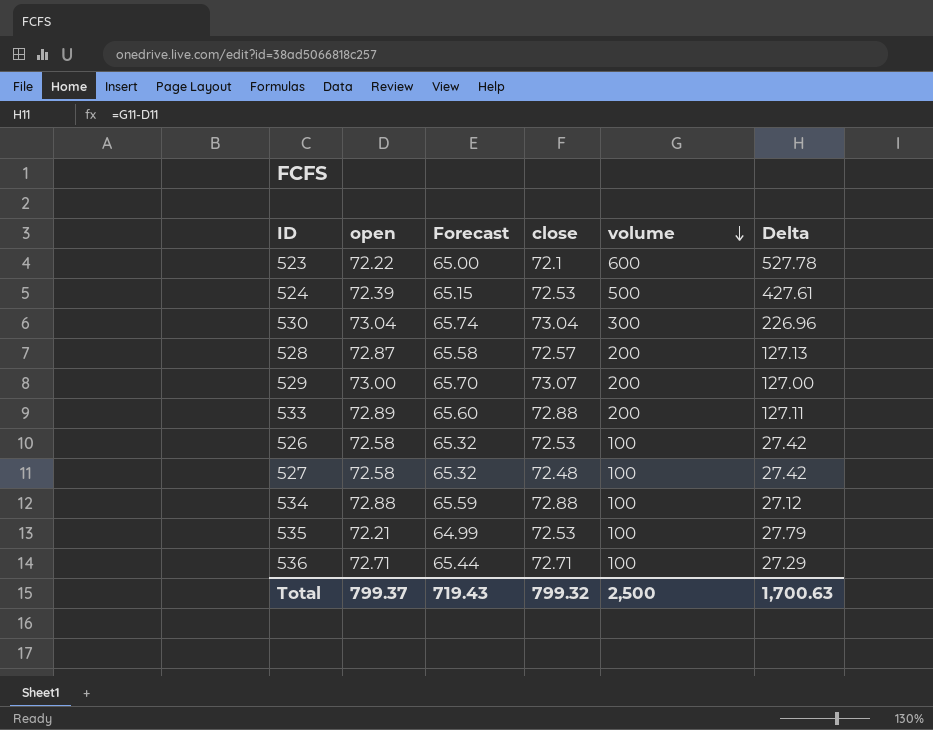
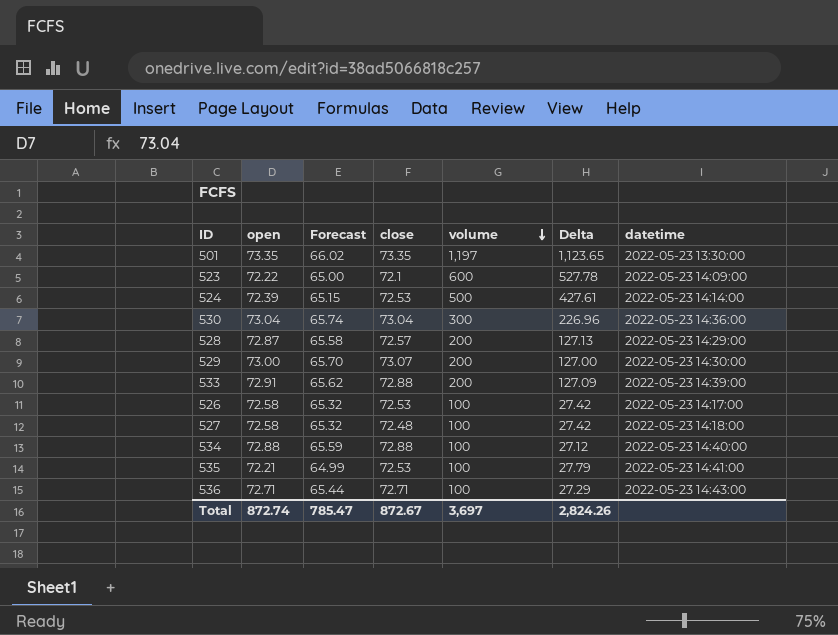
column datetime | position: none -> 7
row 501: none -> 73.35 | 66.02 | 73.35 | 1,197 | 1,123.65 | 2022-05-23 13:30:00
533 | open: 72.89 -> 72.91
533 | Forecast: 65.60 -> 65.62
533 | Delta: 127.11 -> 127.09
Total | open: 799.37 -> 872.74
Total | Forecast: 719.43 -> 785.47
Total | close: 799.32 -> 872.67
Total | volume: 2,500 -> 3,697
Total | Delta: 1,700.63 -> 2,824.26

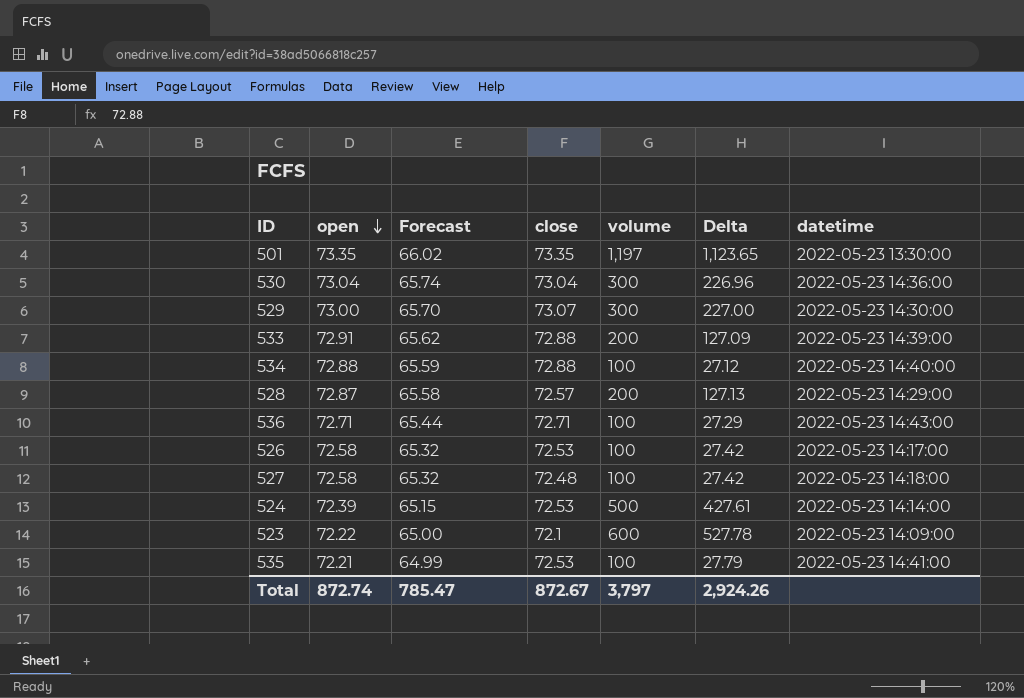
row order: volume descending -> open descending
529 | volume: 200 -> 300
529 | Delta: 127.00 -> 227.00
Total | volume: 3,697 -> 3,797
Total | Delta: 2,824.26 -> 2,924.26

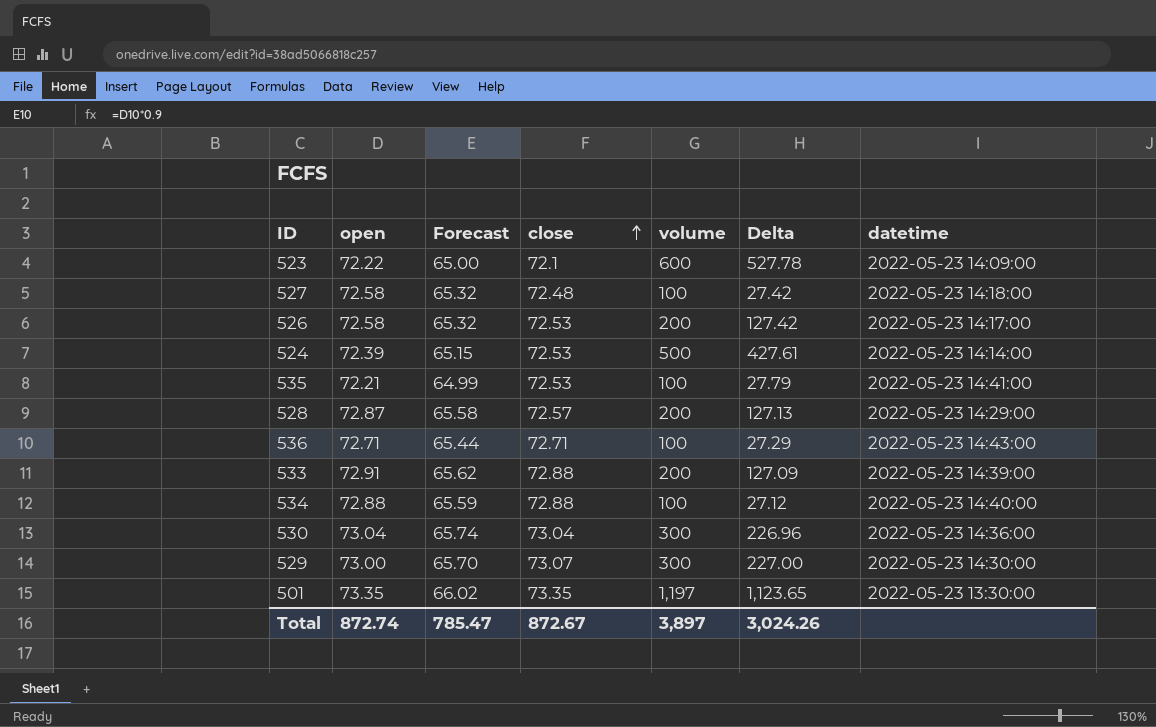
row order: open descending -> close ascending
526 | volume: 100 -> 200
526 | Delta: 27.42 -> 127.42
Total | volume: 3,797 -> 3,897
Total | Delta: 2,924.26 -> 3,024.26

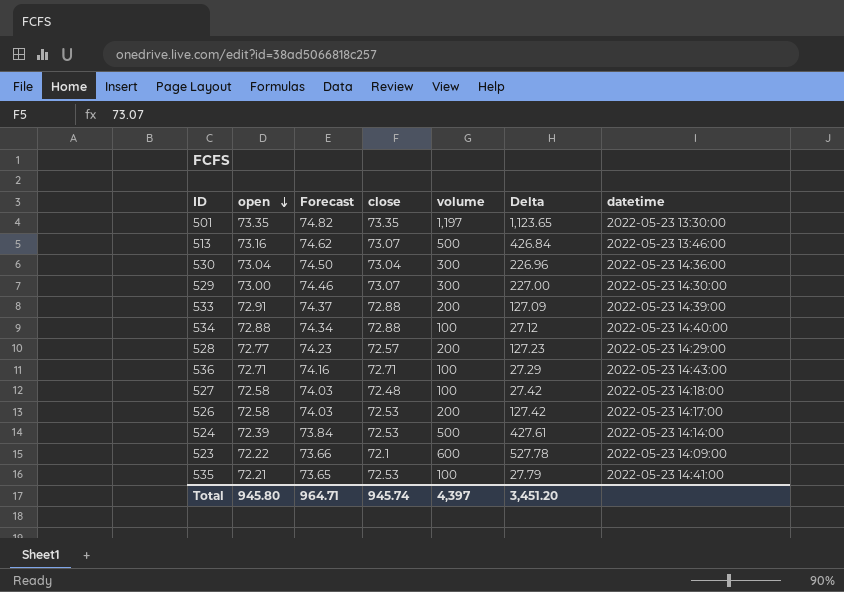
row order: close ascending -> open descending
column Forecast | formula: [open] * 0.9 -> [open] * 1.02
row 513: none -> 73.16 | 74.62 | 73.07 | 500 | 426.84 | 2022-05-23 13:46:00
528 | open: 72.87 -> 72.77
528 | Delta: 127.13 -> 127.23
Total | open: 872.74 -> 945.80
Total | Forecast: 785.47 -> 964.71
Total | close: 872.67 -> 945.74
Total | volume: 3,897 -> 4,397
Total | Delta: 3,024.26 -> 3,451.20

